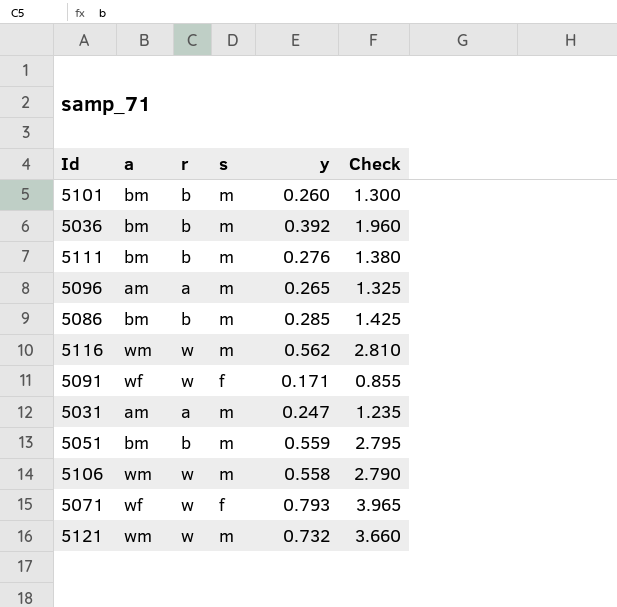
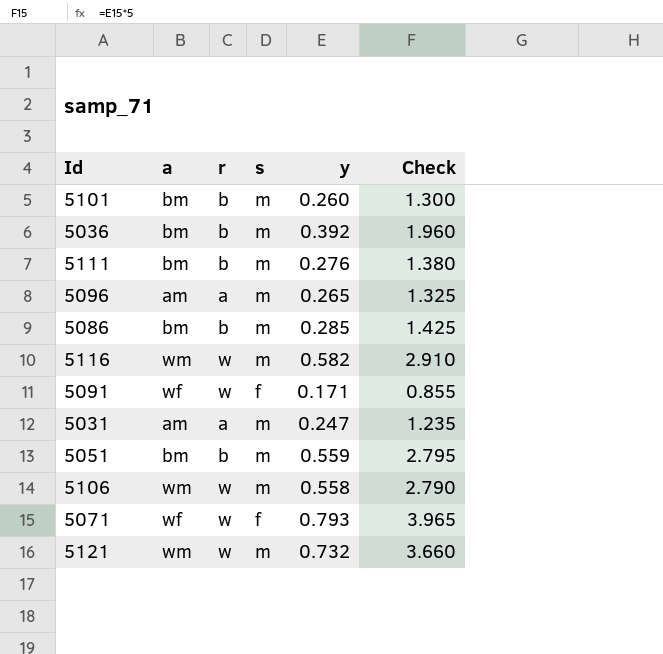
5116 | y: 0.562 -> 0.582
5116 | Check: 2.810 -> 2.910

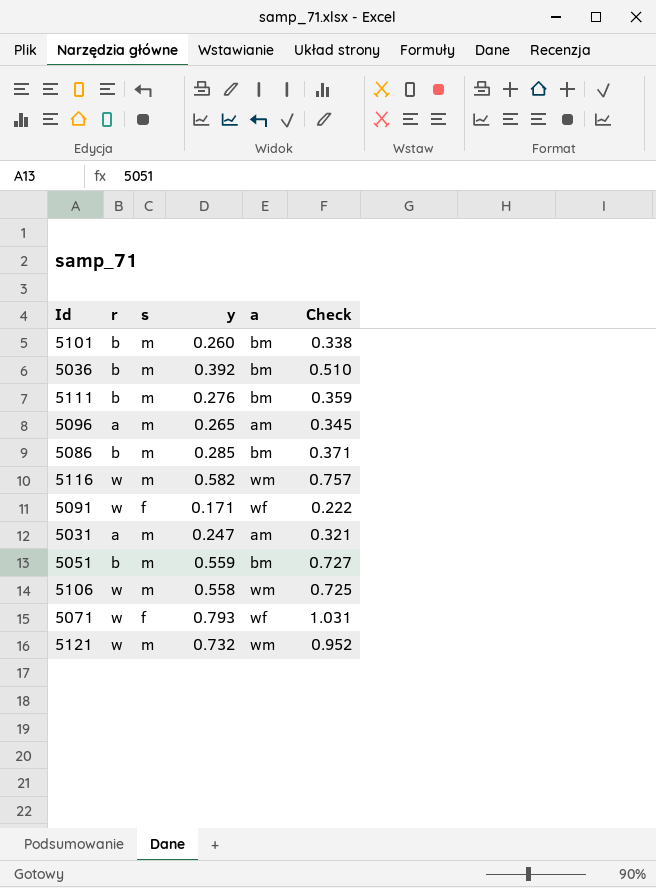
column a | position: 2 -> 5
column Check | formula: [y] * 5 -> [y] * 1.3

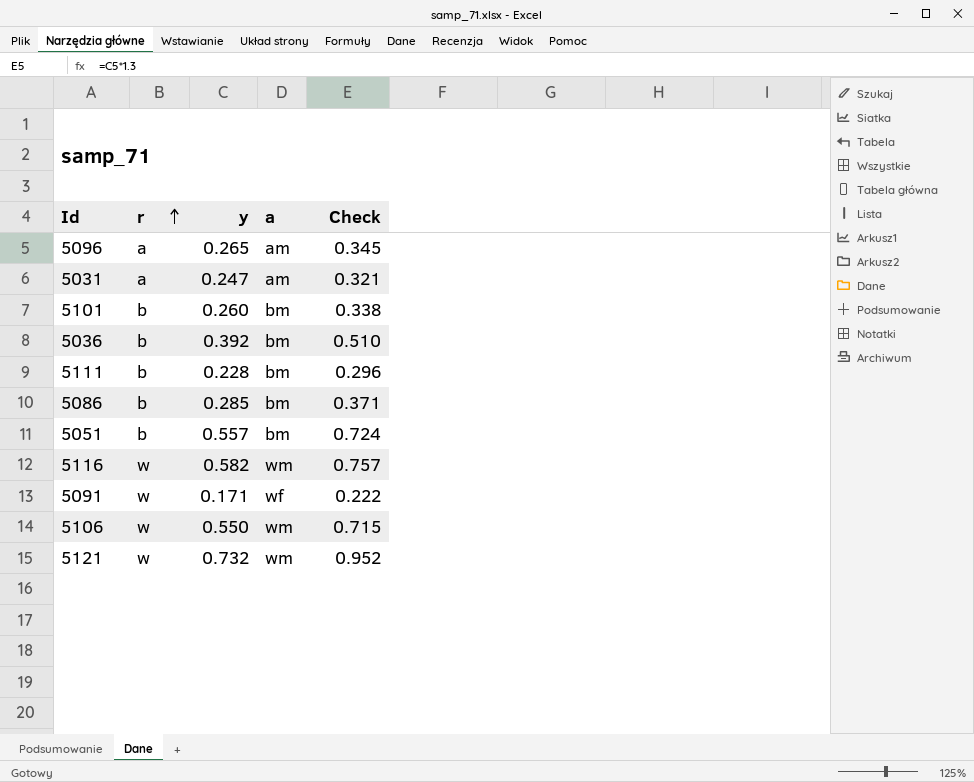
row order: none -> r ascending
column s | position: 3 -> none
row 5071: w | f | 0.793 | wf | 1.031 -> none
5111 | y: 0.276 -> 0.228
5111 | Check: 0.359 -> 0.296
5051 | y: 0.559 -> 0.557
5051 | Check: 0.727 -> 0.724
5106 | y: 0.558 -> 0.550
5106 | Check: 0.725 -> 0.715

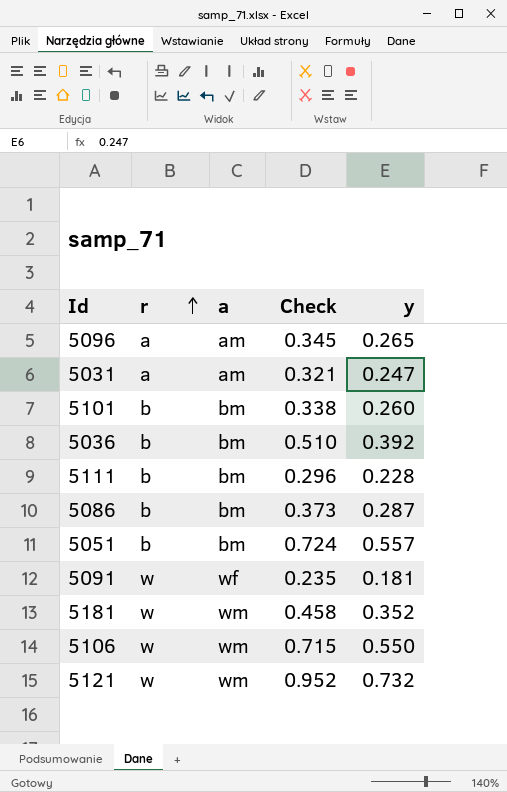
column y | position: 3 -> 5
row 5116: w | 0.582 | wm | 0.757 -> none
5086 | Check: 0.371 -> 0.373
5086 | y: 0.285 -> 0.287
5091 | Check: 0.222 -> 0.235
5091 | y: 0.171 -> 0.181
row 5181: none -> w | wm | 0.458 | 0.352

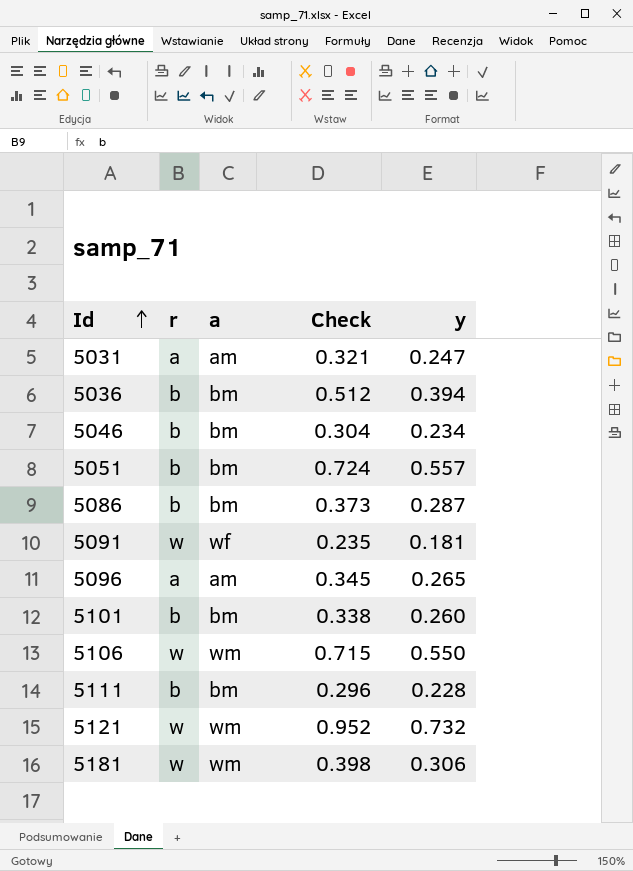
row order: r ascending -> Id ascending
5036 | Check: 0.510 -> 0.512
5036 | y: 0.392 -> 0.394
row 5046: none -> b | bm | 0.304 | 0.234
5181 | Check: 0.458 -> 0.398
5181 | y: 0.352 -> 0.306

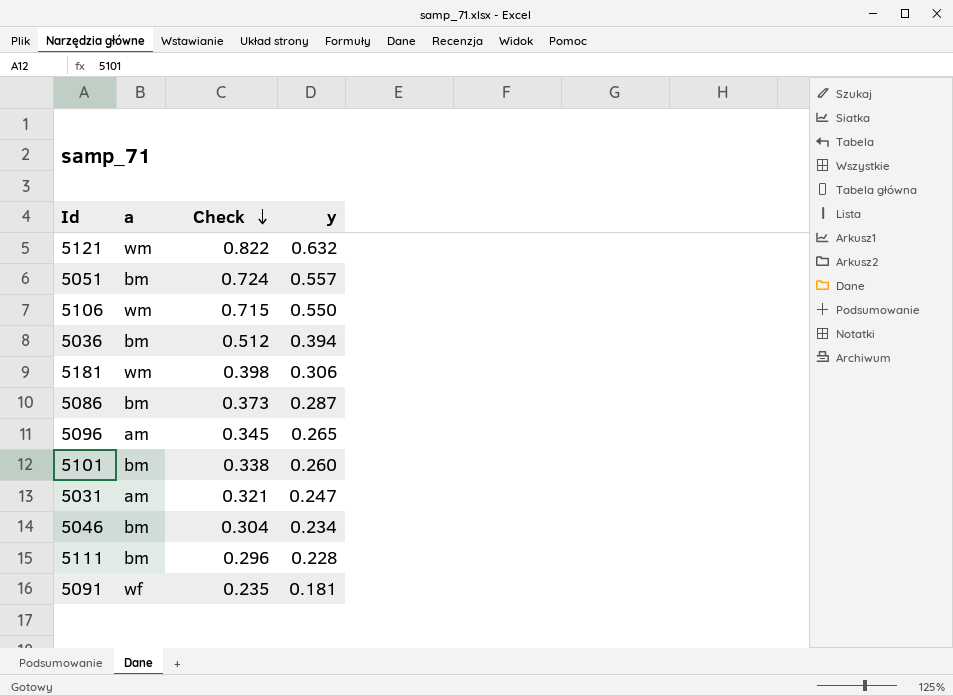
row order: Id ascending -> Check descending
column r | position: 2 -> none
5121 | Check: 0.952 -> 0.822
5121 | y: 0.732 -> 0.632

